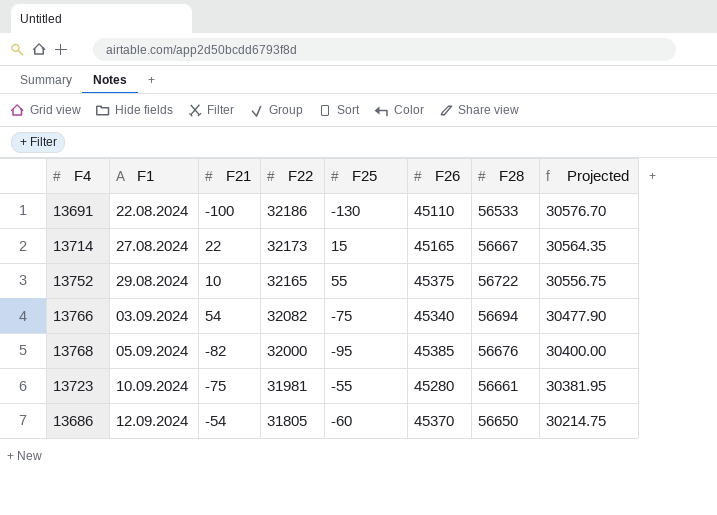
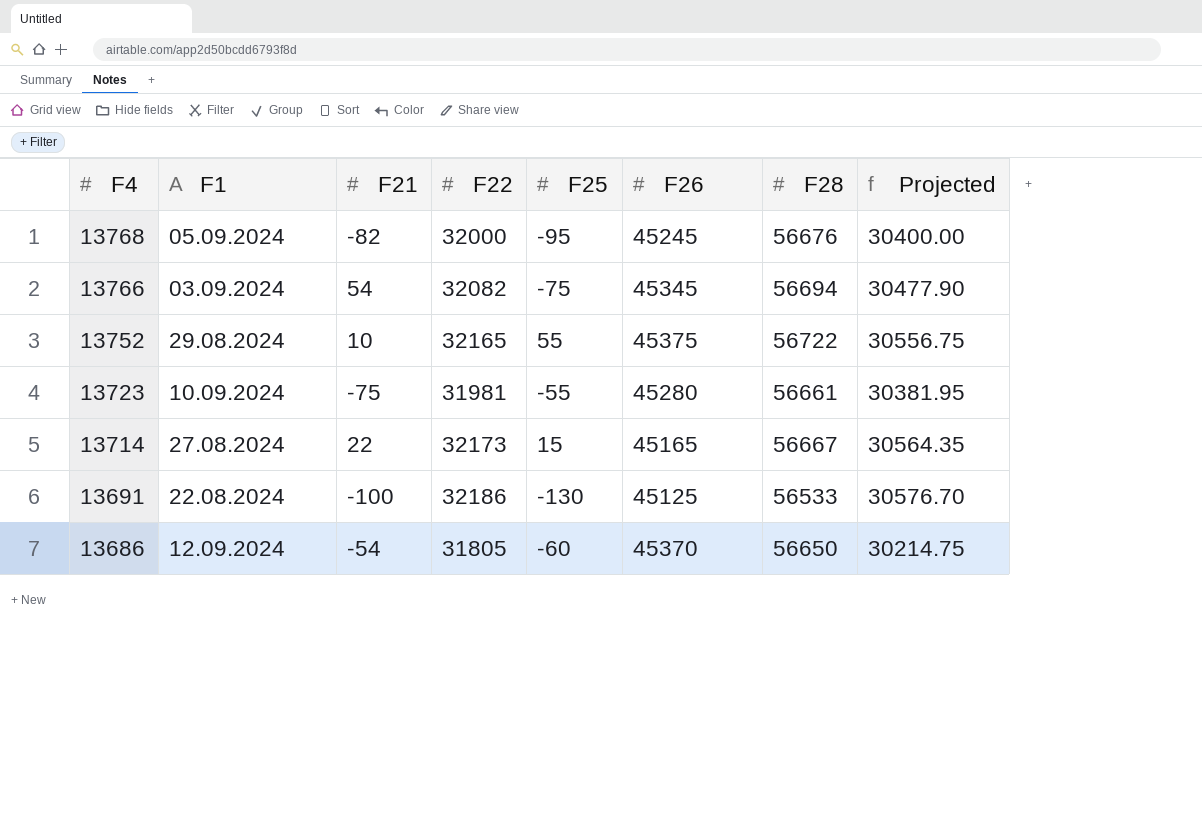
row order: F1 ascending -> F4 descending
13768 | F26: 45385 -> 45245
13766 | F26: 45340 -> 45345
13691 | F26: 45110 -> 45125

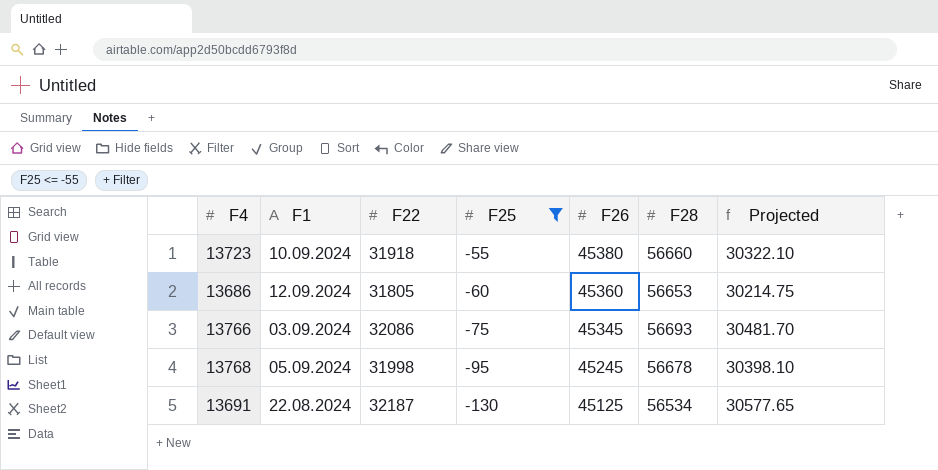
filter: none -> F25 <= -55
row order: F4 descending -> F25 descending
column F21 | position: 3 -> none
13723 | F22: 31981 -> 31918
13723 | F26: 45280 -> 45380
13723 | F28: 56661 -> 56660
13723 | Projected: 30381.95 -> 30322.10
13686 | F26: 45370 -> 45360
13686 | F28: 56650 -> 56653
13766 | F22: 32082 -> 32086
13766 | F28: 56694 -> 56693
13766 | Projected: 30477.90 -> 30481.70
13768 | F22: 32000 -> 31998
13768 | F28: 56676 -> 56678
13768 | Projected: 30400.00 -> 30398.10
13691 | F22: 32186 -> 32187
13691 | F28: 56533 -> 56534
13691 | Projected: 30576.70 -> 30577.65

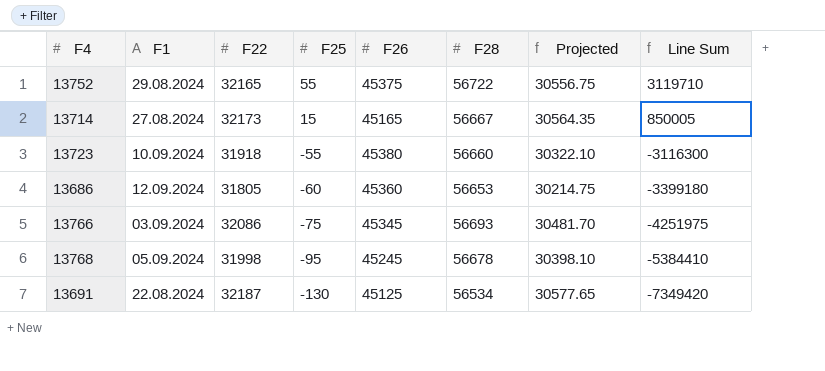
filter: F25 <= -55 -> none
column Line Sum | formula: none -> [F25] * [F28]

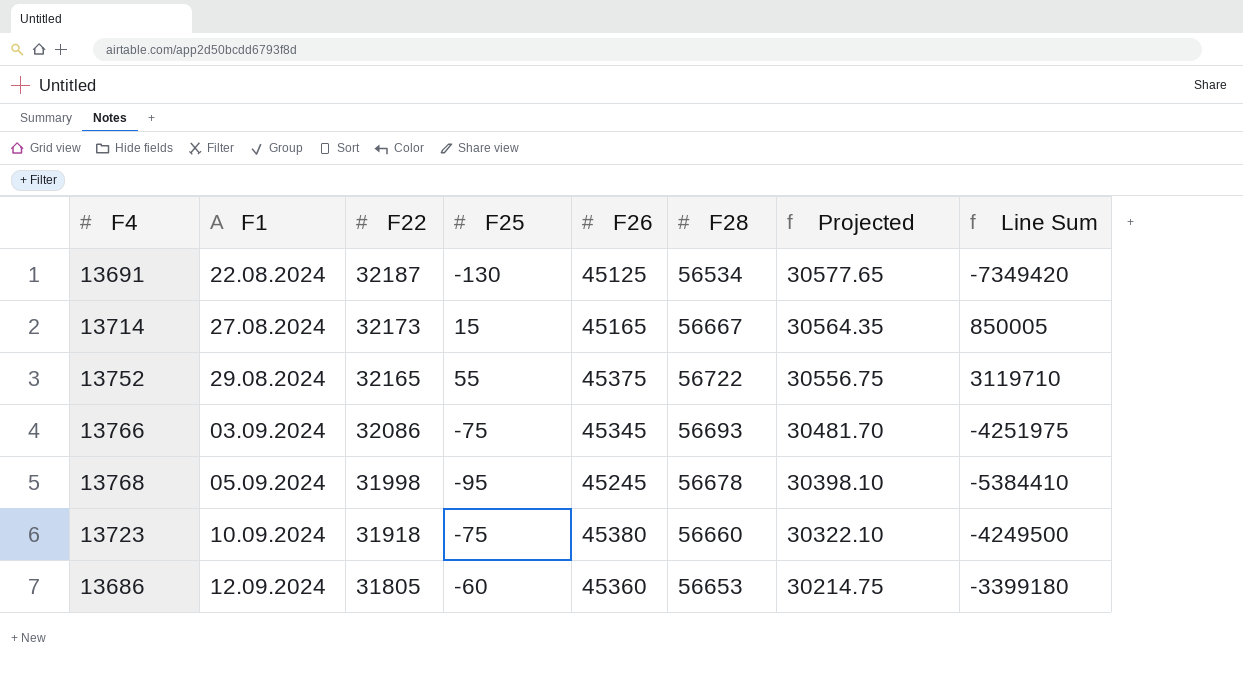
row order: F25 descending -> F1 ascending
13723 | F25: -55 -> -75
13723 | Line Sum: -3116300 -> -4249500

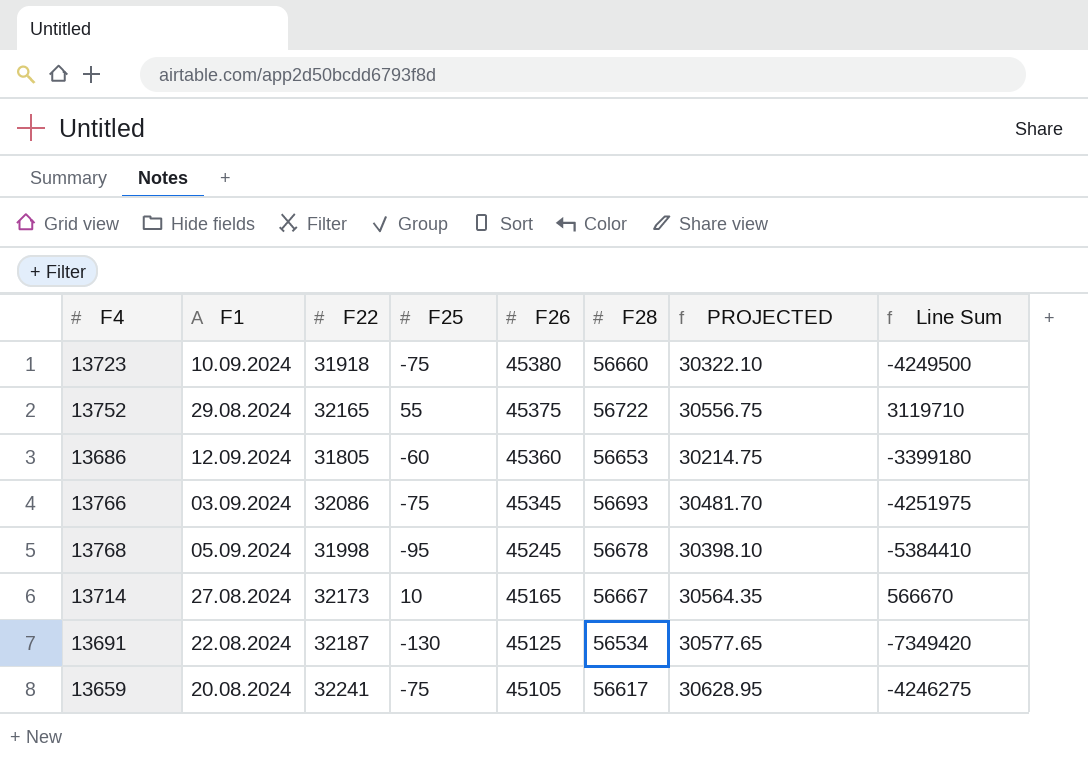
row order: F1 ascending -> F26 descending
column name: Projected -> PROJECTED
13714 | F25: 15 -> 10
13714 | Line Sum: 850005 -> 566670
row 13659: none -> 20.08.2024 | 32241 | -75 | 45105 | 56617 | 30628.95 | -4246275

